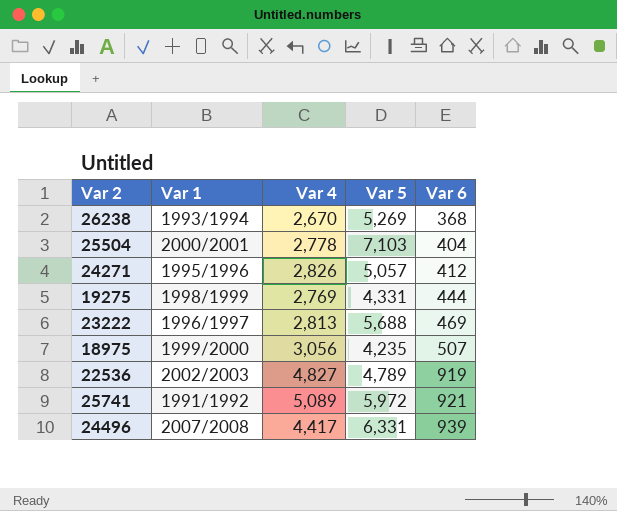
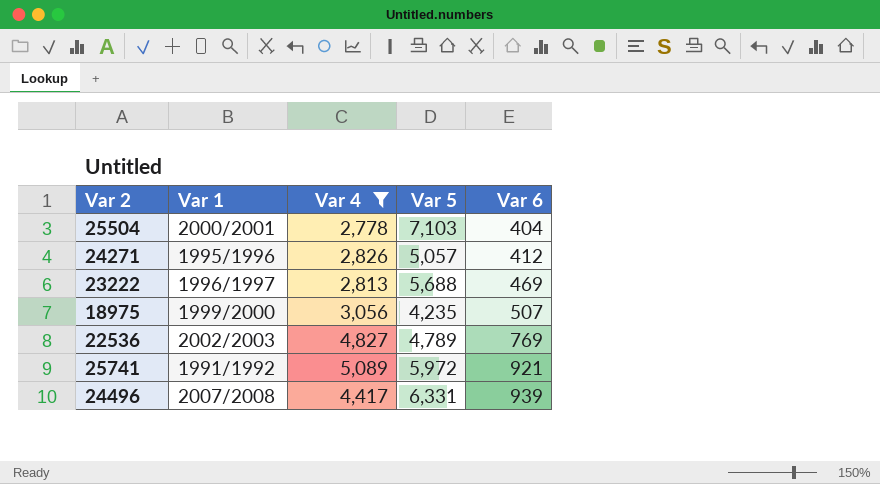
filter: none -> Var 4 >= 2,778
22536 | Var 6: 919 -> 769

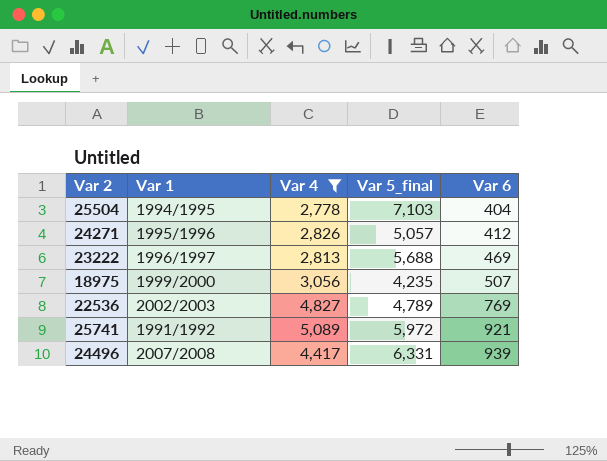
column name: Var 5 -> Var 5_final
25504 | Var 1: 2000/2001 -> 1994/1995

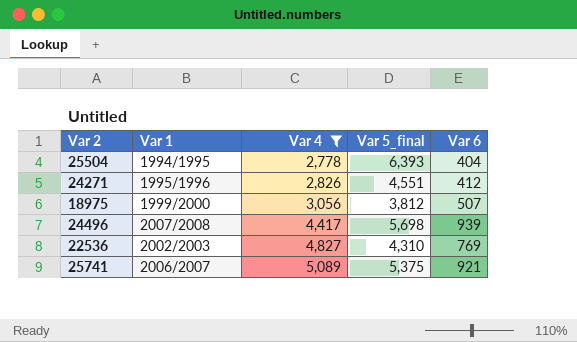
row order: Var 6 ascending -> Var 4 ascending
row 23222: 1996/1997 | 2,813 | 5,688 | 469 -> none
25504 | Var 5_final: 7,103 -> 6,393
24271 | Var 5_final: 5,057 -> 4,551
18975 | Var 5_final: 4,235 -> 3,812
24496 | Var 5_final: 6,331 -> 5,698
22536 | Var 5_final: 4,789 -> 4,310
25741 | Var 1: 1991/1992 -> 2006/2007
25741 | Var 5_final: 5,972 -> 5,375

